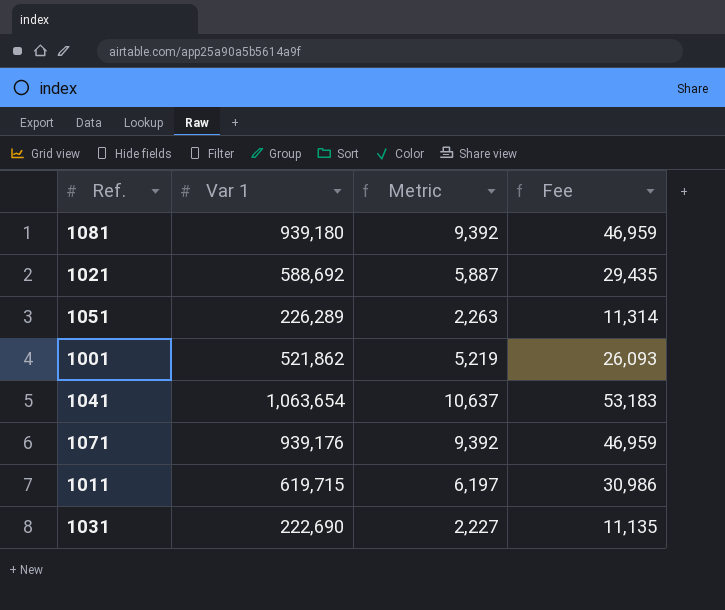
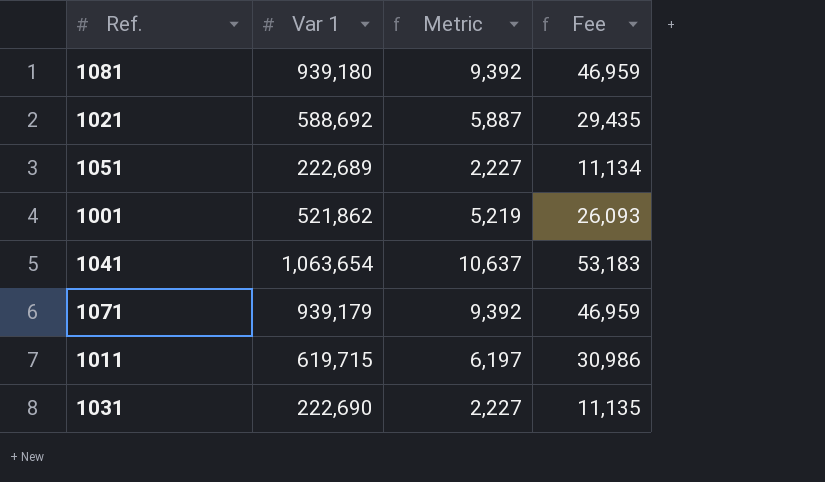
1051 | Var 1: 226,289 -> 222,689
1051 | Metric: 2,263 -> 2,227
1051 | Fee: 11,314 -> 11,134
1071 | Var 1: 939,176 -> 939,179

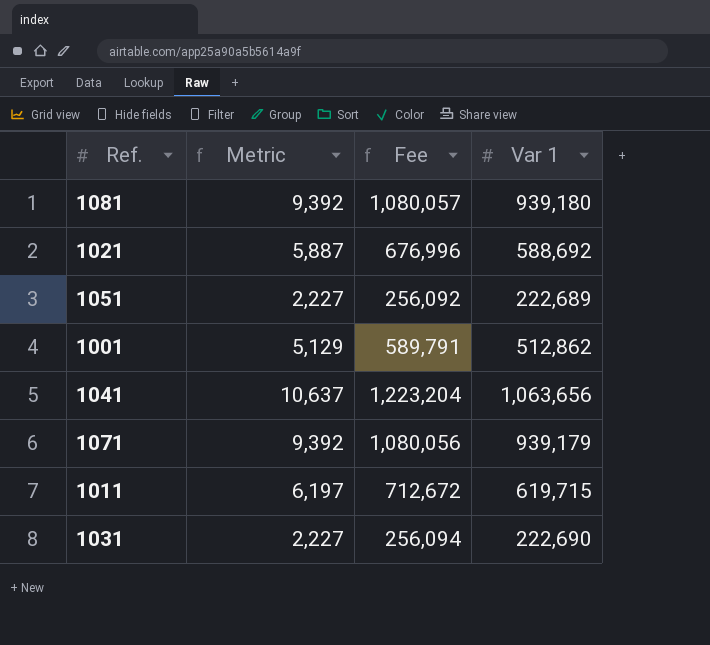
column Fee | formula: [Var 1] * 0.05 -> [Var 1] * 1.15
column Var 1 | position: 2 -> 4
1001 | Metric: 5,219 -> 5,129
1001 | Var 1: 521,862 -> 512,862
1041 | Var 1: 1,063,654 -> 1,063,656

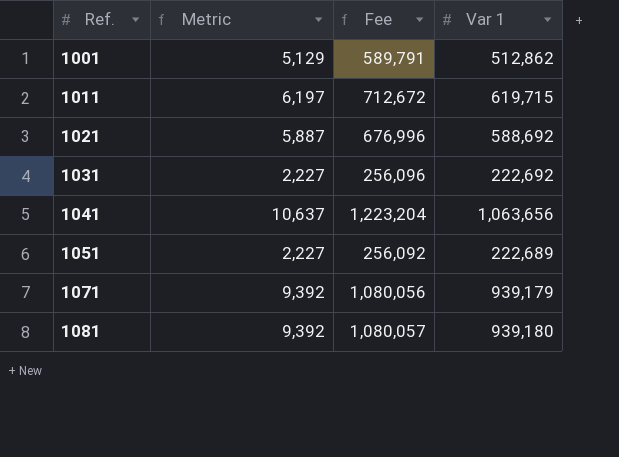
row order: none -> Ref. ascending
1031 | Fee: 256,094 -> 256,096
1031 | Var 1: 222,690 -> 222,692

